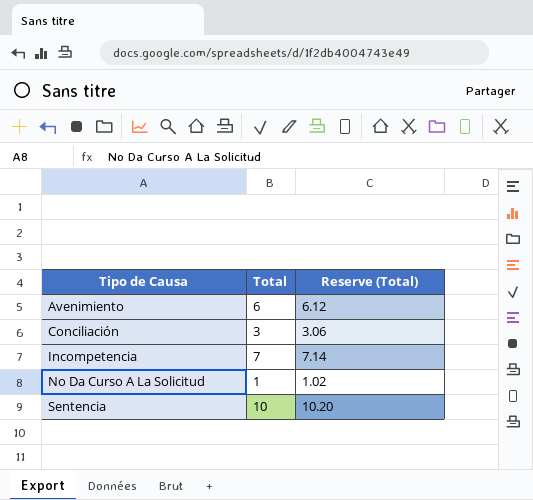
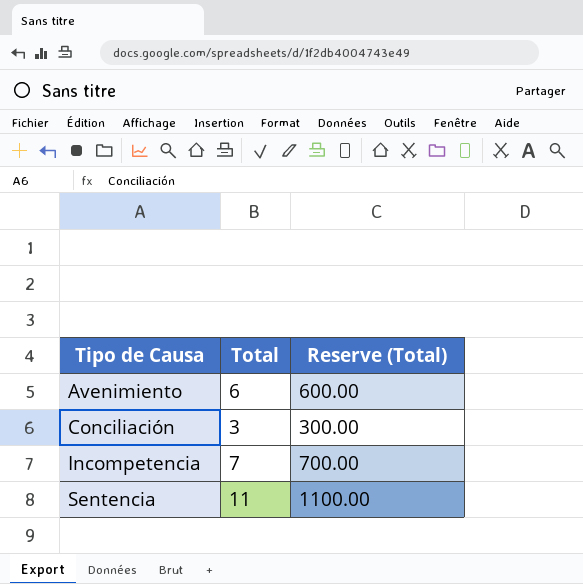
column Reserve (Total) | formula: [Total] * 1.02 -> [Total] * 100
row No Da Curso A La Solicitud: 1 | 1.02 -> none
Sentencia | Total: 10 -> 11

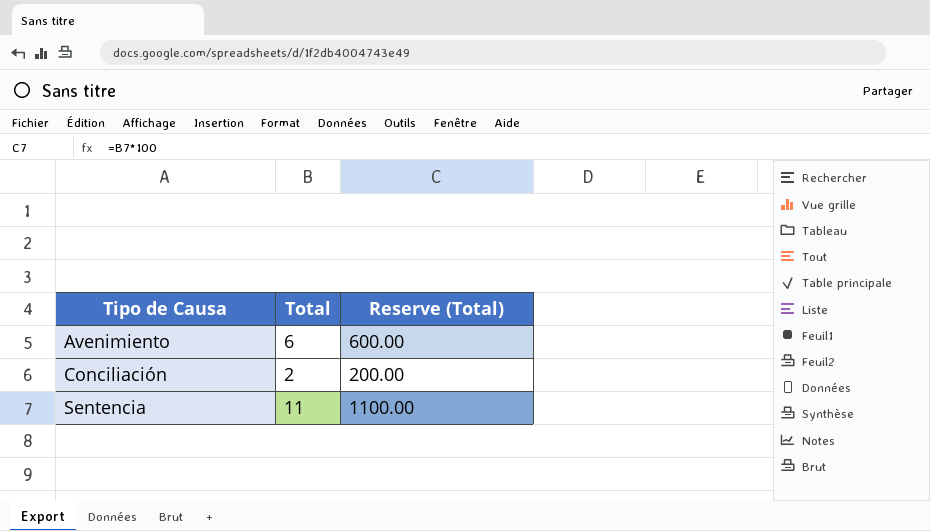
row Incompetencia: 7 | 700.00 -> none
Conciliación | Total: 3 -> 2
Conciliación | Reserve (Total): 300.00 -> 200.00

